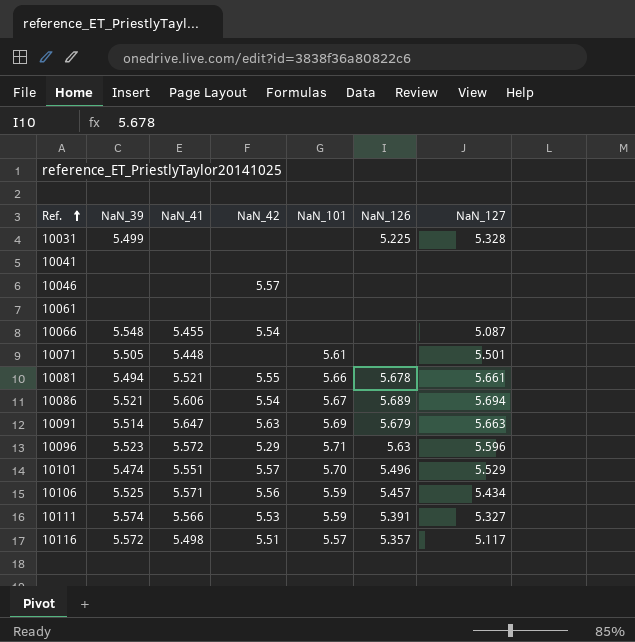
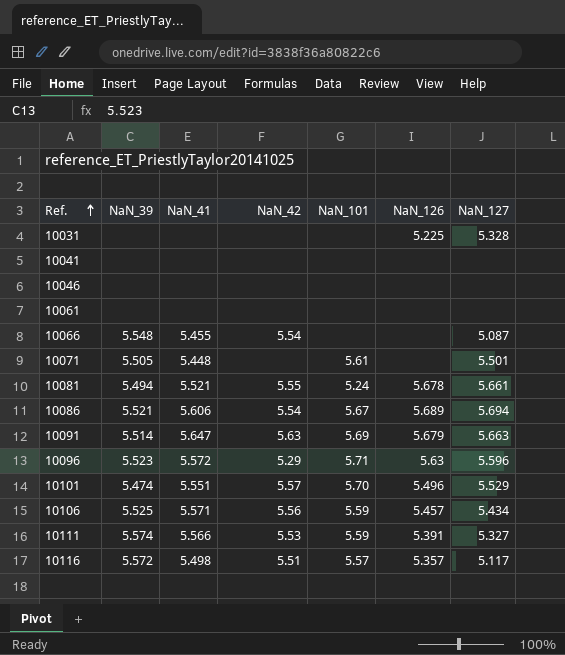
10031 | NaN_39: 5.499 -> none
10046 | NaN_42: 5.57 -> none
10081 | NaN_101: 5.66 -> 5.24

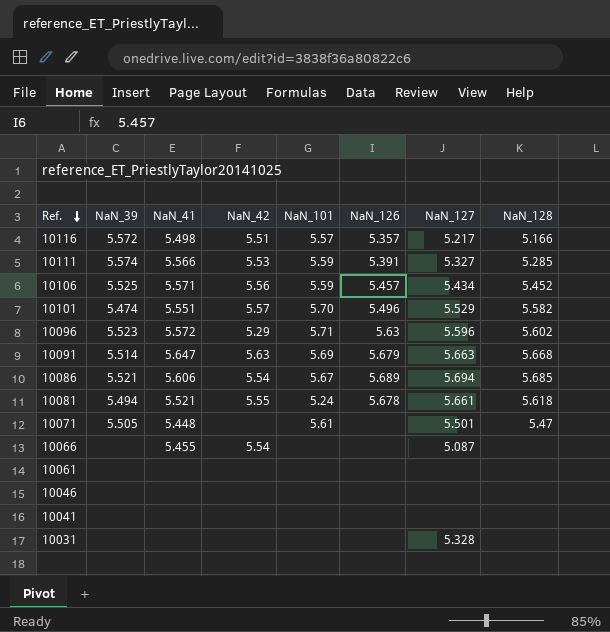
row order: Ref. ascending -> Ref. descending
column NaN_128 | position: none -> 8
10116 | NaN_127: 5.117 -> 5.217
10066 | NaN_39: 5.548 -> none
10031 | NaN_126: 5.225 -> none

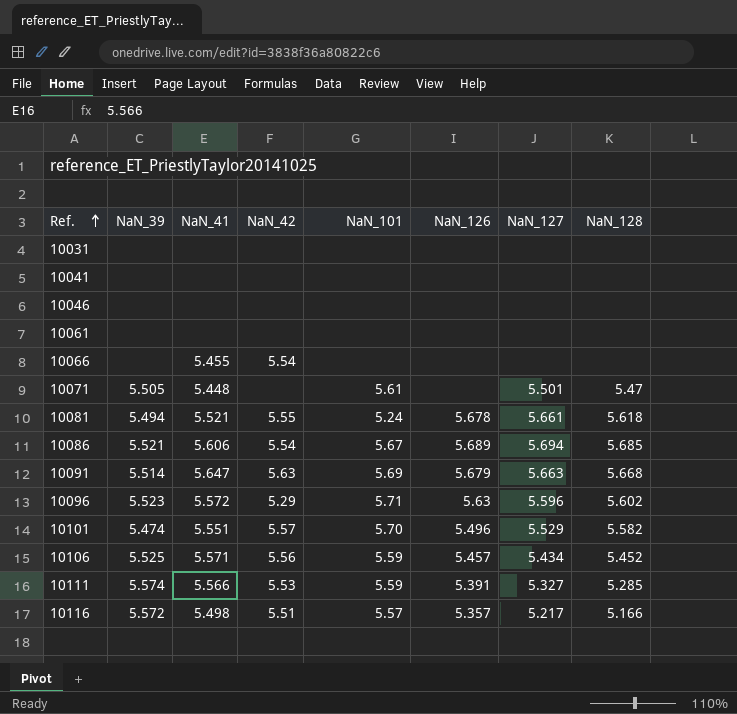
row order: Ref. descending -> Ref. ascending
10031 | NaN_127: 5.328 -> none
10066 | NaN_127: 5.087 -> none

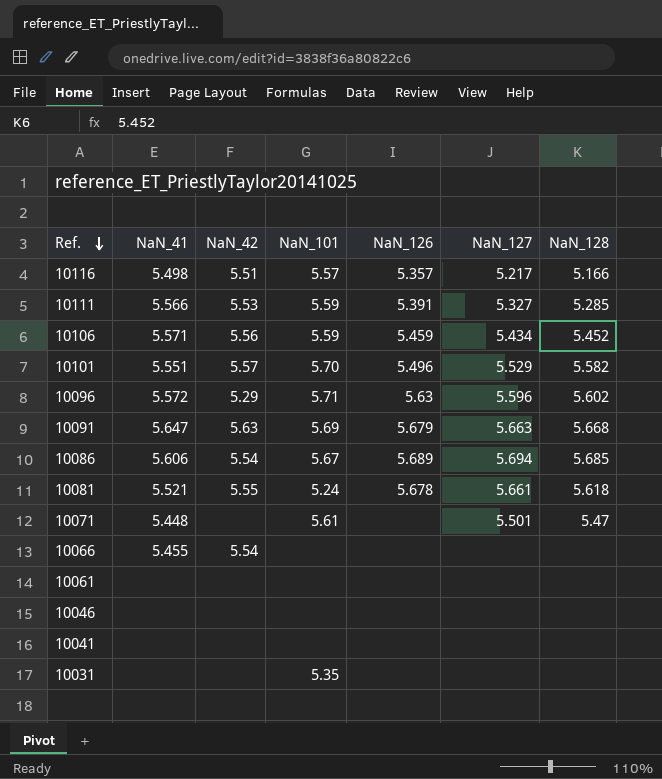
row order: Ref. ascending -> Ref. descending
column NaN_39 | position: 2 -> none
10106 | NaN_126: 5.457 -> 5.459
10031 | NaN_101: none -> 5.35

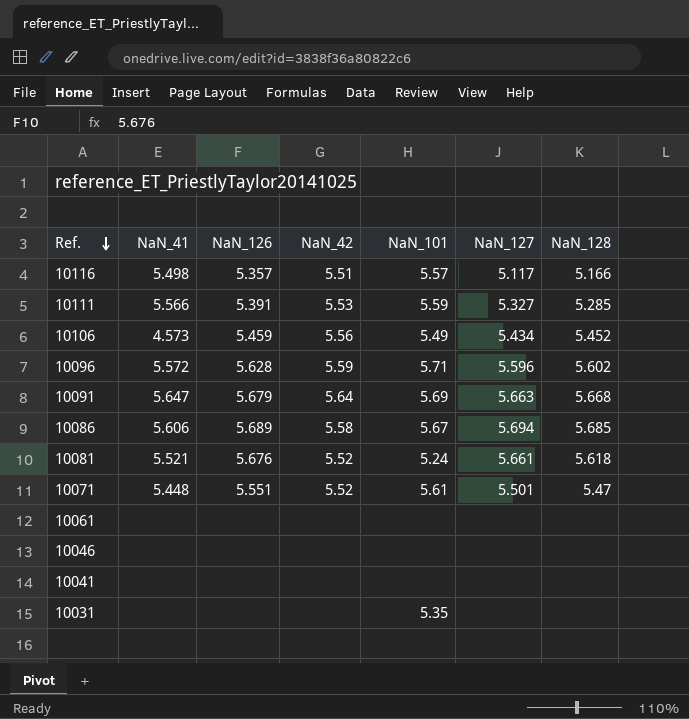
column NaN_126 | position: 5 -> 3
row 10101: 5.551 | 5.57 | 5.70 | 5.496 | 5.529 | 5.582 -> none
row 10066: 5.455 | 5.54 | none | none | none | none -> none
10116 | NaN_127: 5.217 -> 5.117
10106 | NaN_41: 5.571 -> 4.573
10106 | NaN_101: 5.59 -> 5.49
10096 | NaN_126: 5.63 -> 5.628
10096 | NaN_42: 5.29 -> 5.59
10091 | NaN_42: 5.63 -> 5.64
10086 | NaN_42: 5.54 -> 5.58
10081 | NaN_126: 5.678 -> 5.676
10081 | NaN_42: 5.55 -> 5.52
10071 | NaN_126: none -> 5.551
10071 | NaN_42: none -> 5.52

